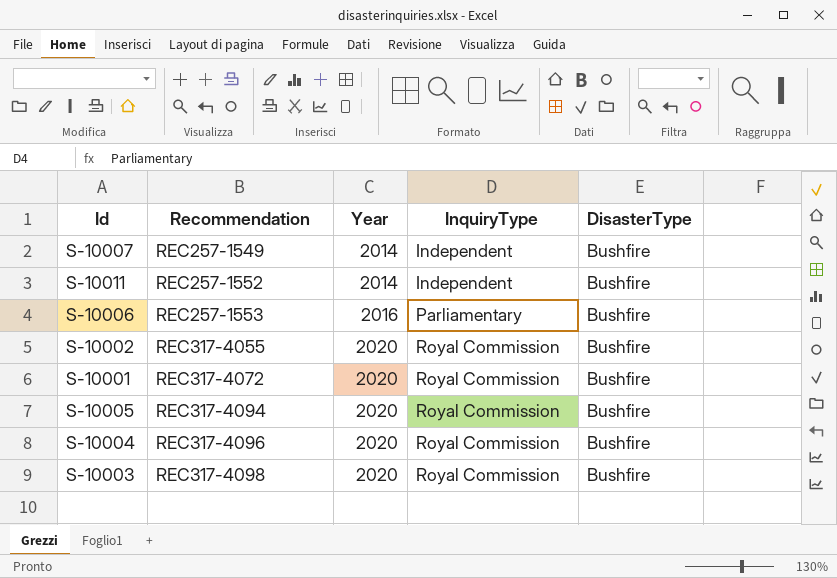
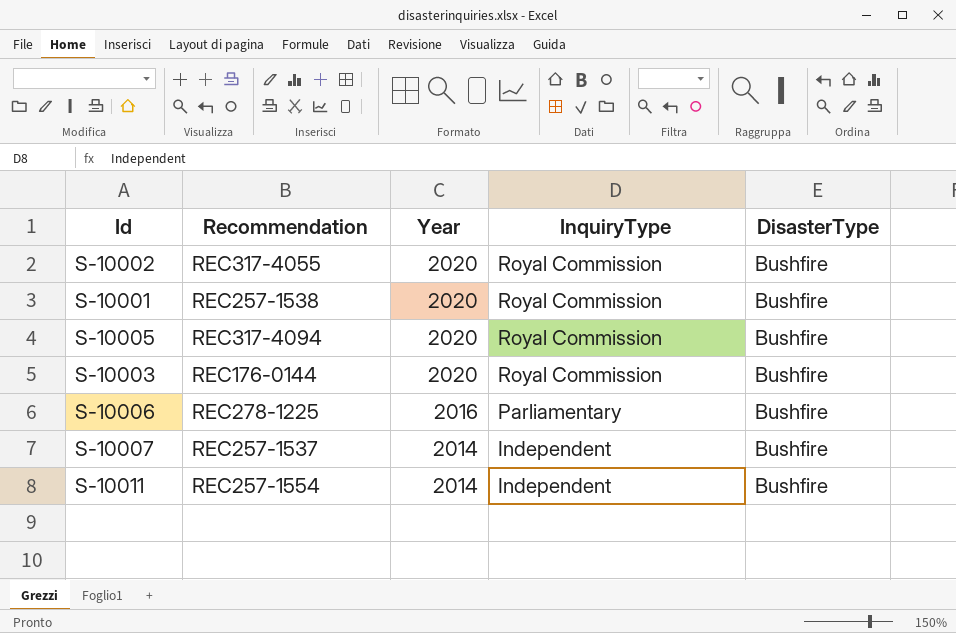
row order: Recommendation ascending -> Year descending
row S-10004: REC317-4096 | 2020 | Royal Commission | Bushfire -> none
S-10001 | Recommendation: REC317-4072 -> REC257-1538
S-10003 | Recommendation: REC317-4098 -> REC176-0144
S-10006 | Recommendation: REC257-1553 -> REC278-1225
S-10007 | Recommendation: REC257-1549 -> REC257-1537
S-10011 | Recommendation: REC257-1552 -> REC257-1554

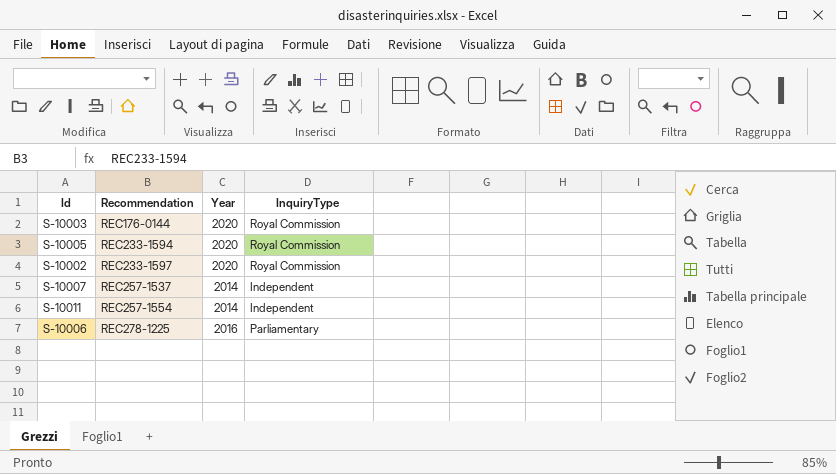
row order: Year descending -> Recommendation ascending
column DisasterType | position: 5 -> none
row S-10001: REC257-1538 | 2020 | Royal Commission | Bushfire -> none
S-10005 | Recommendation: REC317-4094 -> REC233-1594
S-10002 | Recommendation: REC317-4055 -> REC233-1597

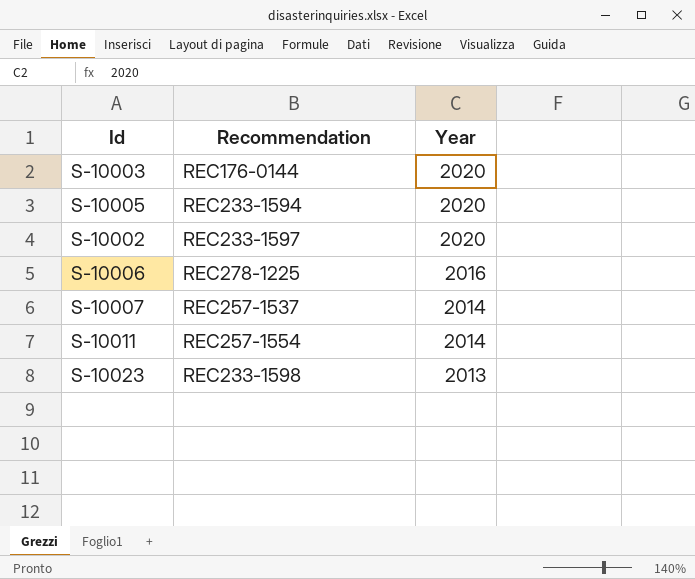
row order: Recommendation ascending -> Year descending
column InquiryType | position: 4 -> none
row S-10023: none -> REC233-1598 | 2013

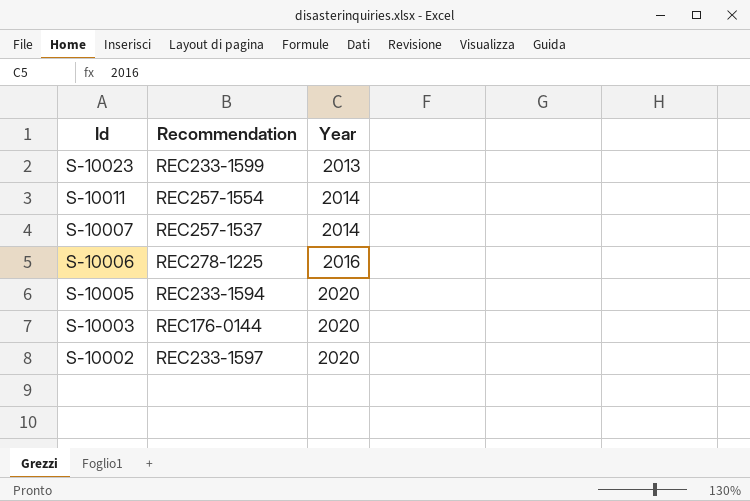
row order: Year descending -> Id descending
S-10023 | Recommendation: REC233-1598 -> REC233-1599

